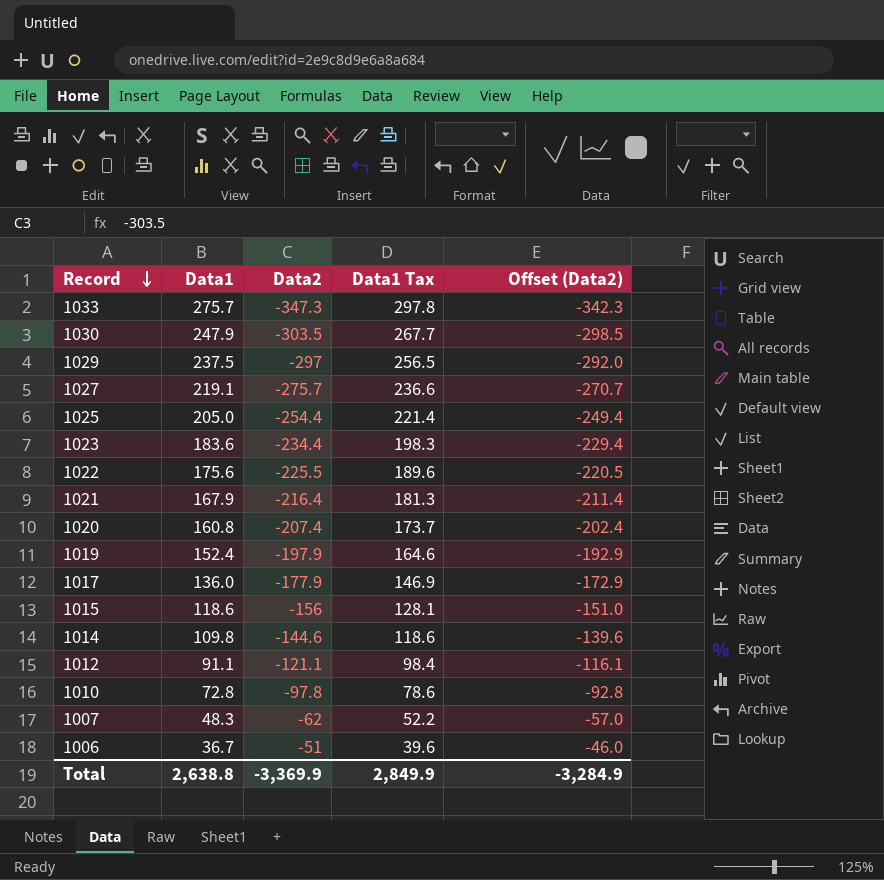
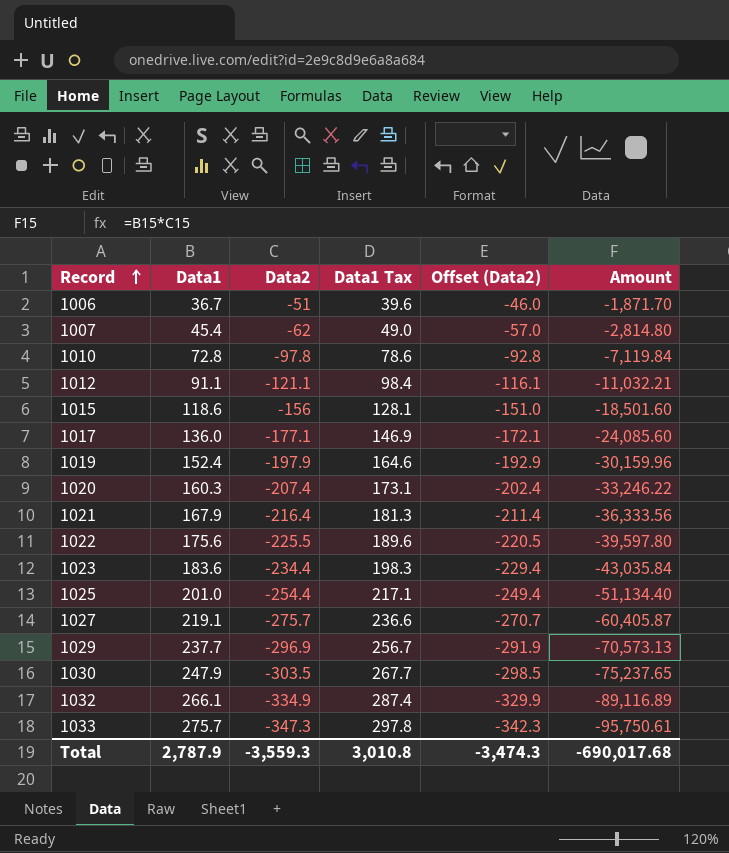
row order: Record descending -> Record ascending
column Amount | formula: none -> [Data1] * [Data2]
row 1014: 109.8 | -144.6 | 118.6 | -139.6 -> none
1007 | Data1: 48.3 -> 45.4
1007 | Data1 Tax: 52.2 -> 49.0
1017 | Data2: -177.9 -> -177.1
1017 | Offset (Data2): -172.9 -> -172.1
1020 | Data1: 160.8 -> 160.3
1020 | Data1 Tax: 173.7 -> 173.1
1025 | Data1: 205.0 -> 201.0
1025 | Data1 Tax: 221.4 -> 217.1
1029 | Data1: 237.5 -> 237.7
1029 | Data2: -297 -> -296.9
1029 | Data1 Tax: 256.5 -> 256.7
1029 | Offset (Data2): -292.0 -> -291.9
row 1032: none -> 266.1 | -334.9 | 287.4 | -329.9 | -89,116.89
Total | Data1: 2,638.8 -> 2,787.9
Total | Data2: -3,369.9 -> -3,559.3
Total | Data1 Tax: 2,849.9 -> 3,010.8
Total | Offset (Data2): -3,284.9 -> -3,474.3

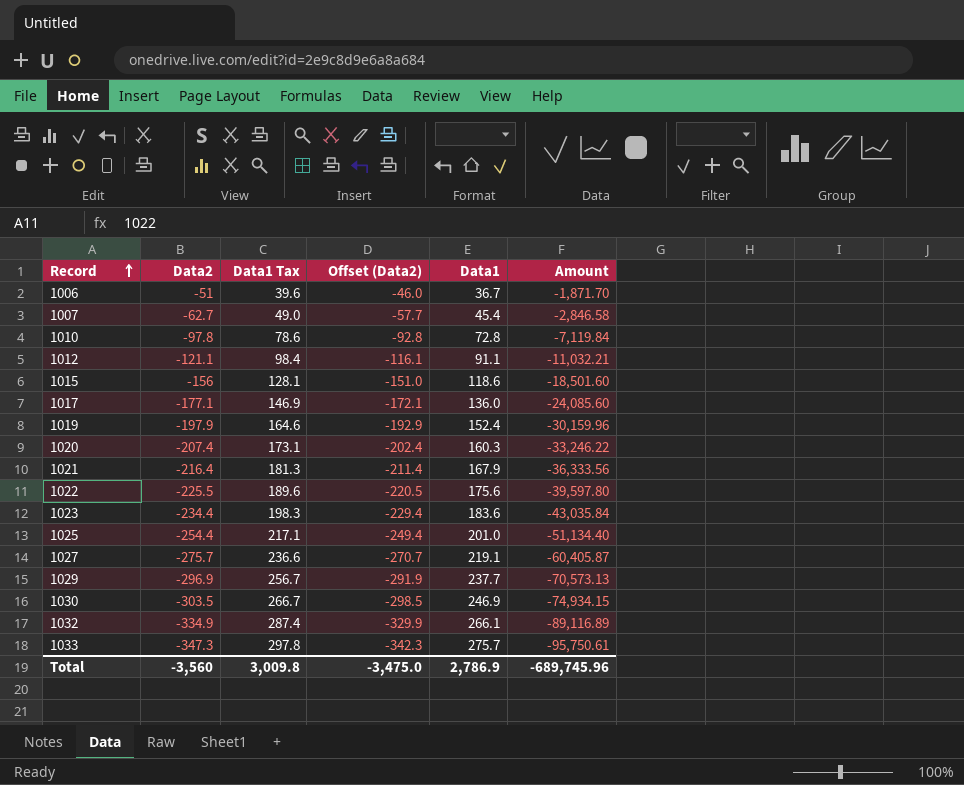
column Data1 | position: 2 -> 5
1007 | Data2: -62 -> -62.7
1007 | Offset (Data2): -57.0 -> -57.7
1007 | Amount: -2,814.80 -> -2,846.58
1030 | Data1 Tax: 267.7 -> 266.7
1030 | Data1: 247.9 -> 246.9
1030 | Amount: -75,237.65 -> -74,934.15
Total | Data2: -3,559.3 -> -3,560
Total | Data1 Tax: 3,010.8 -> 3,009.8
Total | Offset (Data2): -3,474.3 -> -3,475.0
Total | Data1: 2,787.9 -> 2,786.9
Total | Amount: -690,017.68 -> -689,745.96

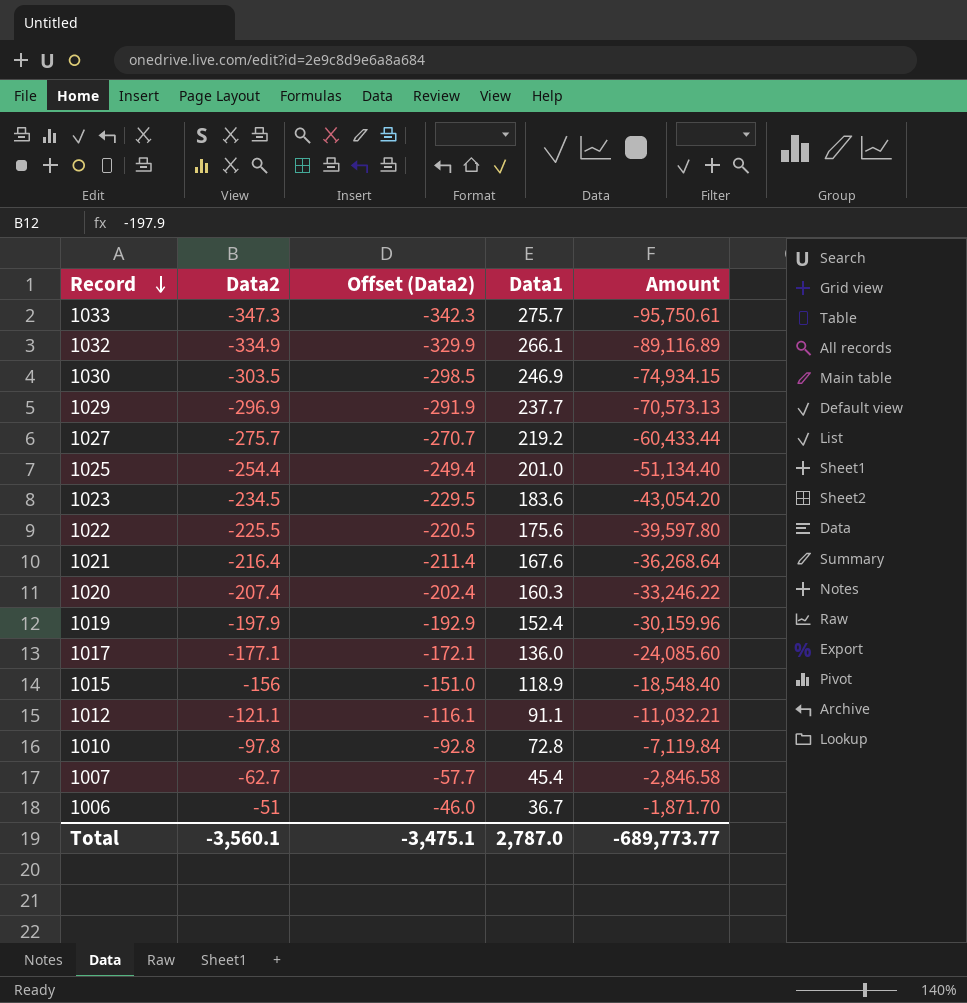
row order: Record ascending -> Record descending
column Data1 Tax | formula: [Data1] * 1.08 -> none
1027 | Data1: 219.1 -> 219.2
1027 | Amount: -60,405.87 -> -60,433.44
1023 | Data2: -234.4 -> -234.5
1023 | Offset (Data2): -229.4 -> -229.5
1023 | Amount: -43,035.84 -> -43,054.20
1021 | Data1: 167.9 -> 167.6
1021 | Amount: -36,333.56 -> -36,268.64
1015 | Data1: 118.6 -> 118.9
1015 | Amount: -18,501.60 -> -18,548.40
Total | Data2: -3,560 -> -3,560.1
Total | Offset (Data2): -3,475.0 -> -3,475.1
Total | Data1: 2,786.9 -> 2,787.0
Total | Amount: -689,745.96 -> -689,773.77

